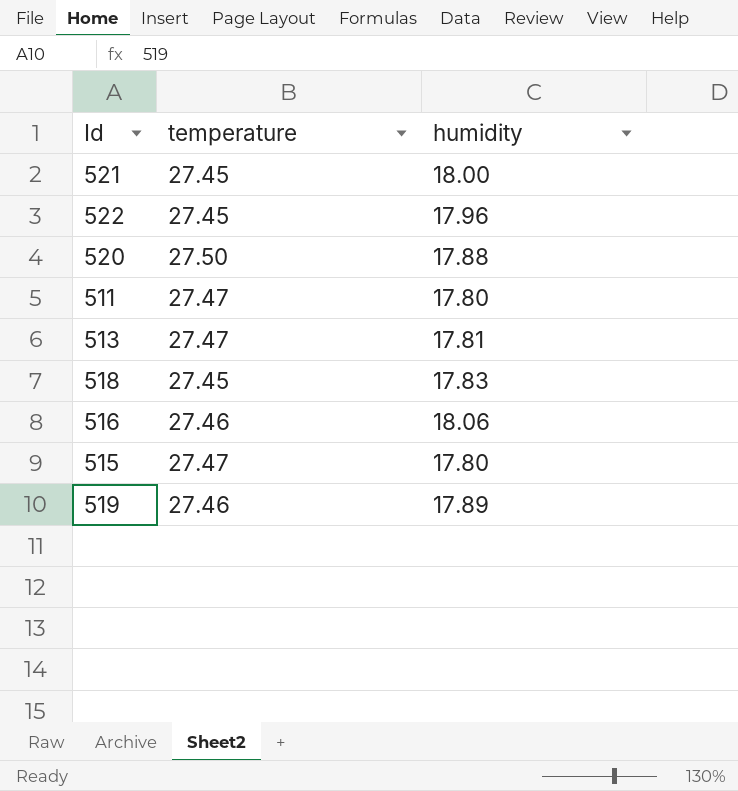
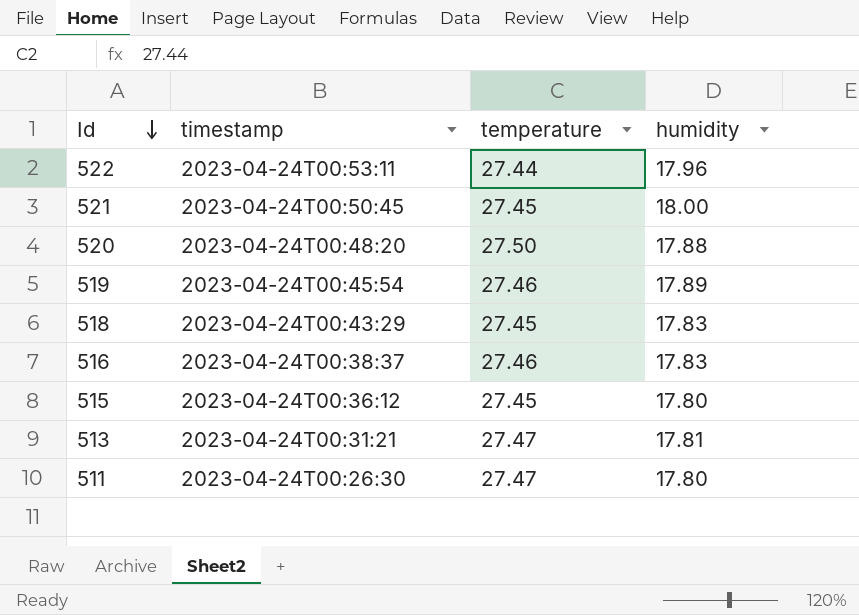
row order: none -> Id descending
column timestamp | position: none -> 2
522 | temperature: 27.45 -> 27.44
516 | humidity: 18.06 -> 17.83
515 | temperature: 27.47 -> 27.45

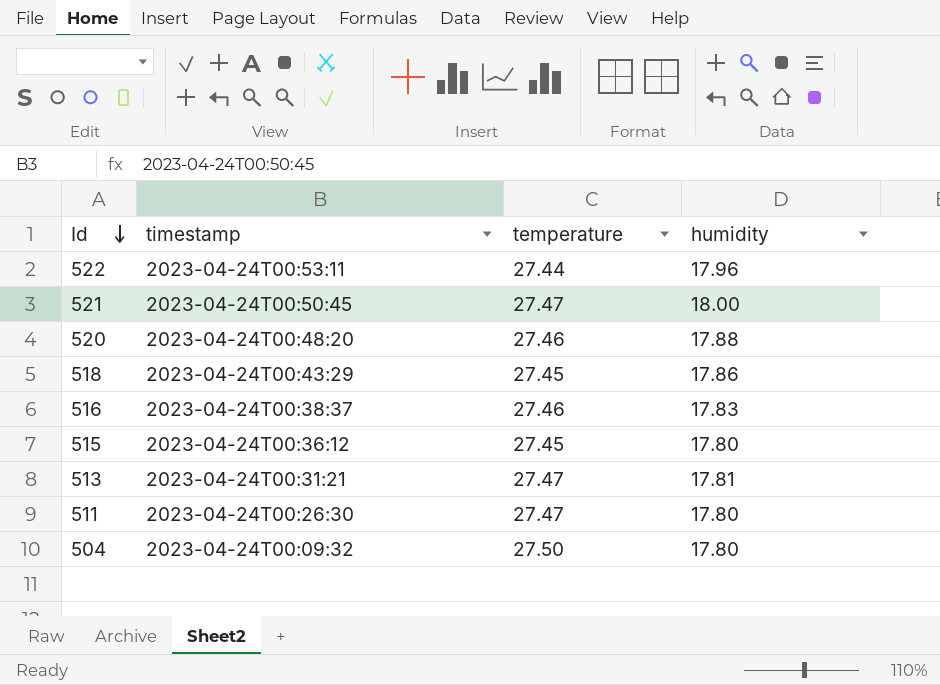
row 519: 2023-04-24T00:45:54 | 27.46 | 17.89 -> none
521 | temperature: 27.45 -> 27.47
520 | temperature: 27.50 -> 27.46
518 | humidity: 17.83 -> 17.86
row 504: none -> 2023-04-24T00:09:32 | 27.50 | 17.80

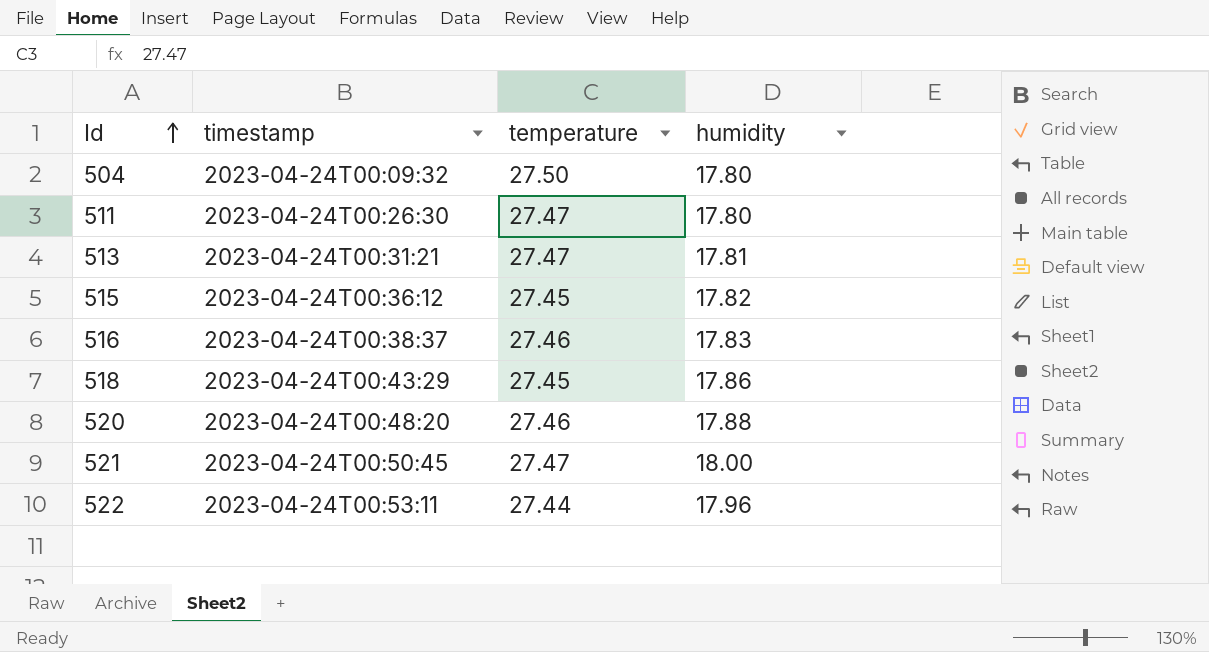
row order: Id descending -> Id ascending
515 | humidity: 17.80 -> 17.82

